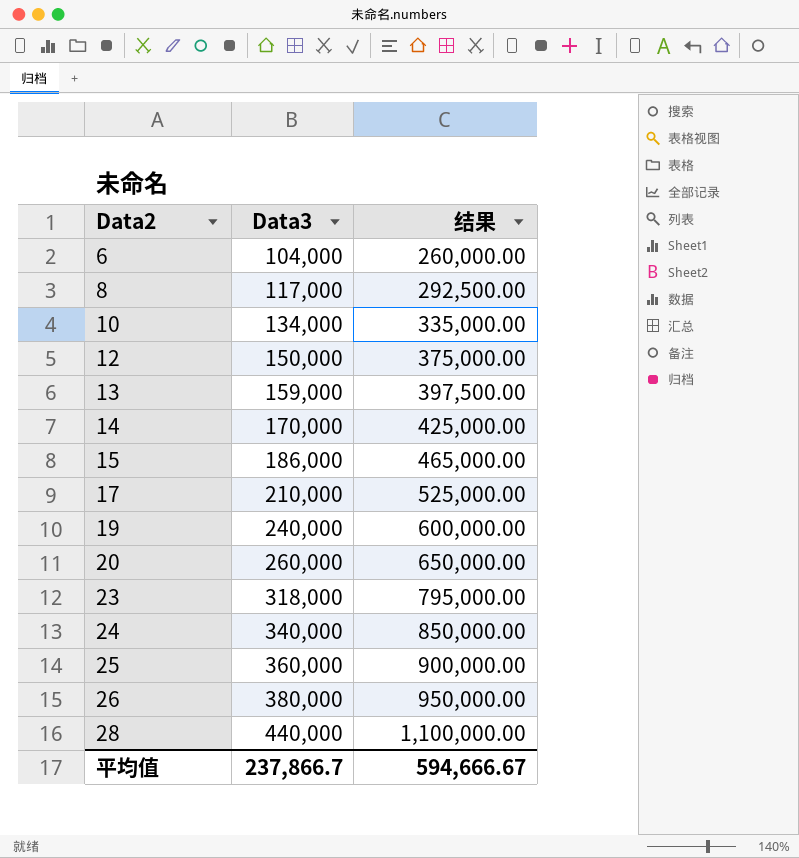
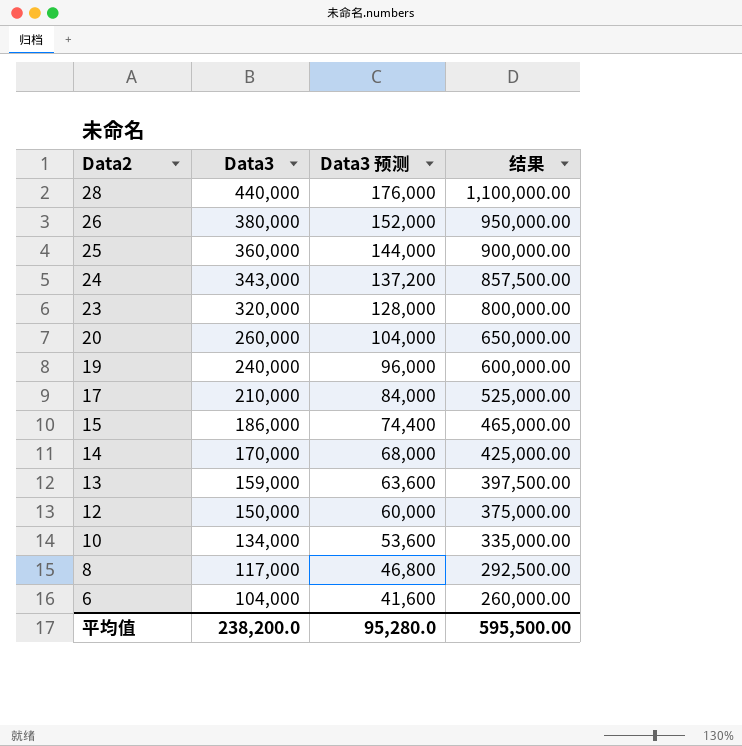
row order: Data2 ascending -> Data2 descending
column Data3 预测 | formula: none -> [Data3] * 0.4
24 | Data3: 340,000 -> 343,000
24 | 结果: 850,000.00 -> 857,500.00
23 | Data3: 318,000 -> 320,000
23 | 结果: 795,000.00 -> 800,000.00
平均值 | Data3: 237,866.7 -> 238,200.0
平均值 | 结果: 594,666.67 -> 595,500.00

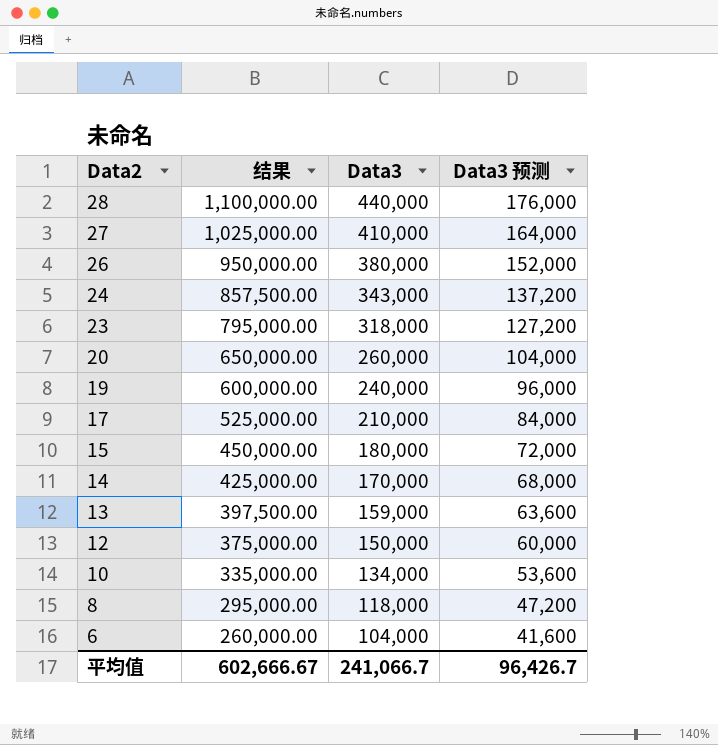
column 结果 | position: 4 -> 2
row 25: 360,000 | 144,000 | 900,000.00 -> none
row 27: none -> 1,025,000.00 | 410,000 | 164,000
23 | 结果: 800,000.00 -> 795,000.00
23 | Data3: 320,000 -> 318,000
23 | Data3 预测: 128,000 -> 127,200
15 | 结果: 465,000.00 -> 450,000.00
15 | Data3: 186,000 -> 180,000
15 | Data3 预测: 74,400 -> 72,000
8 | 结果: 292,500.00 -> 295,000.00
8 | Data3: 117,000 -> 118,000
8 | Data3 预测: 46,800 -> 47,200
平均值 | 结果: 595,500.00 -> 602,666.67
平均值 | Data3: 238,200.0 -> 241,066.7
平均值 | Data3 预测: 95,280.0 -> 96,426.7

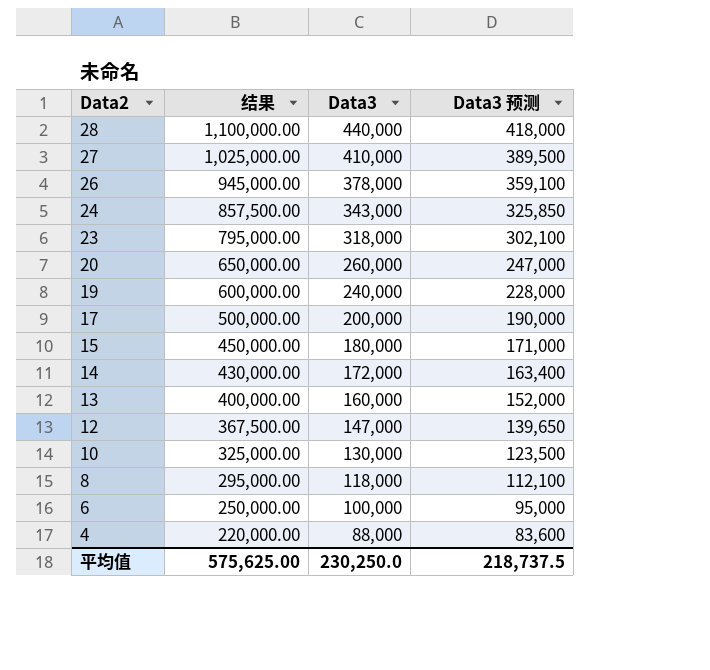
column Data3 预测 | formula: [Data3] * 0.4 -> [Data3] * 0.95
26 | 结果: 950,000.00 -> 945,000.00
26 | Data3: 380,000 -> 378,000
17 | 结果: 525,000.00 -> 500,000.00
17 | Data3: 210,000 -> 200,000
14 | 结果: 425,000.00 -> 430,000.00
14 | Data3: 170,000 -> 172,000
13 | 结果: 397,500.00 -> 400,000.00
13 | Data3: 159,000 -> 160,000
12 | 结果: 375,000.00 -> 367,500.00
12 | Data3: 150,000 -> 147,000
10 | 结果: 335,000.00 -> 325,000.00
10 | Data3: 134,000 -> 130,000
6 | 结果: 260,000.00 -> 250,000.00
6 | Data3: 104,000 -> 100,000
row 4: none -> 220,000.00 | 88,000 | 83,600
平均值 | 结果: 602,666.67 -> 575,625.00
平均值 | Data3: 241,066.7 -> 230,250.0
平均值 | Data3 预测: 96,426.7 -> 218,737.5

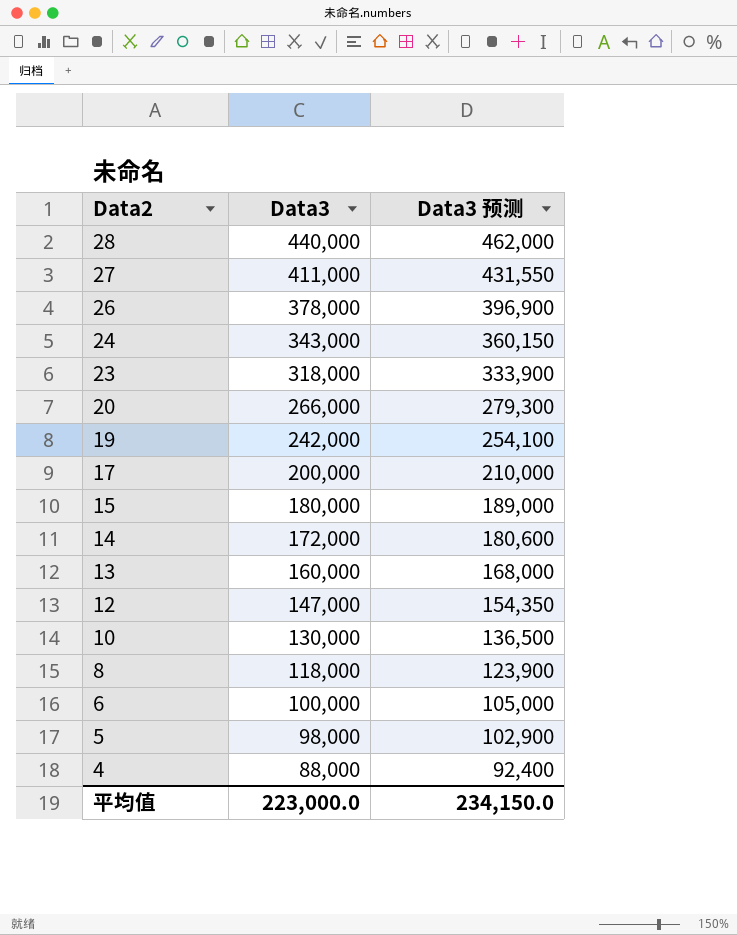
column 结果 | formula: [Data3] * 2.5 -> none
column Data3 预测 | formula: [Data3] * 0.95 -> [Data3] * 1.05
27 | Data3: 410,000 -> 411,000
20 | Data3: 260,000 -> 266,000
19 | Data3: 240,000 -> 242,000
row 5: none -> 98,000 | 102,900
平均值 | Data3: 230,250.0 -> 223,000.0
平均值 | Data3 预测: 218,737.5 -> 234,150.0

